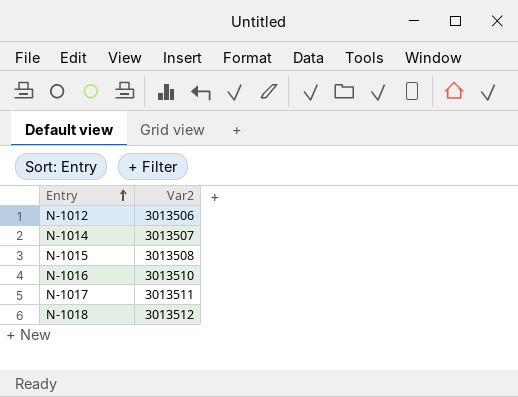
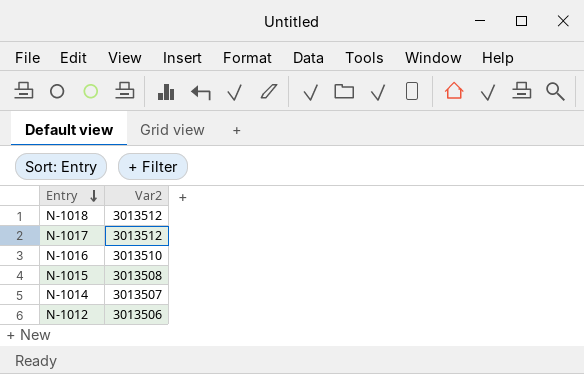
row order: Entry ascending -> Entry descending
N-1017 | Var2: 3013511 -> 3013512

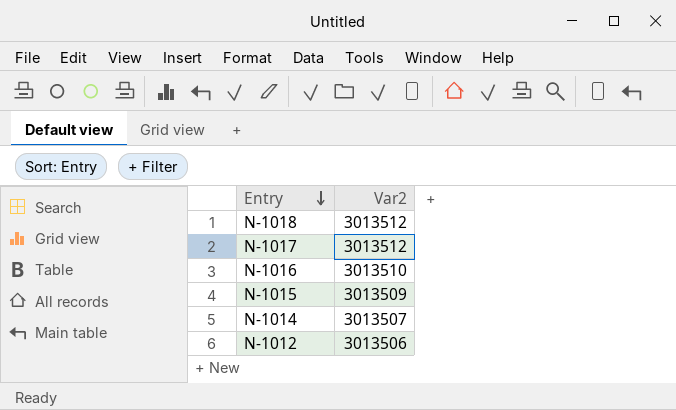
N-1015 | Var2: 3013508 -> 3013509

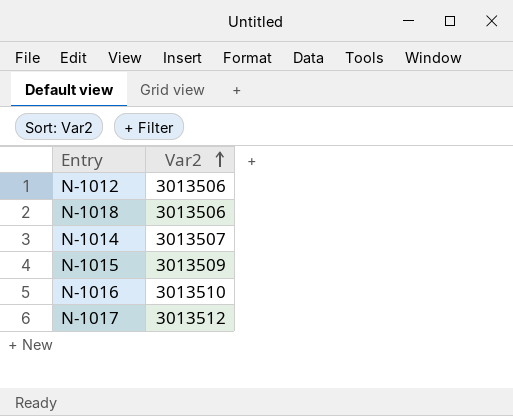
row order: Entry descending -> Var2 ascending
N-1018 | Var2: 3013512 -> 3013506

